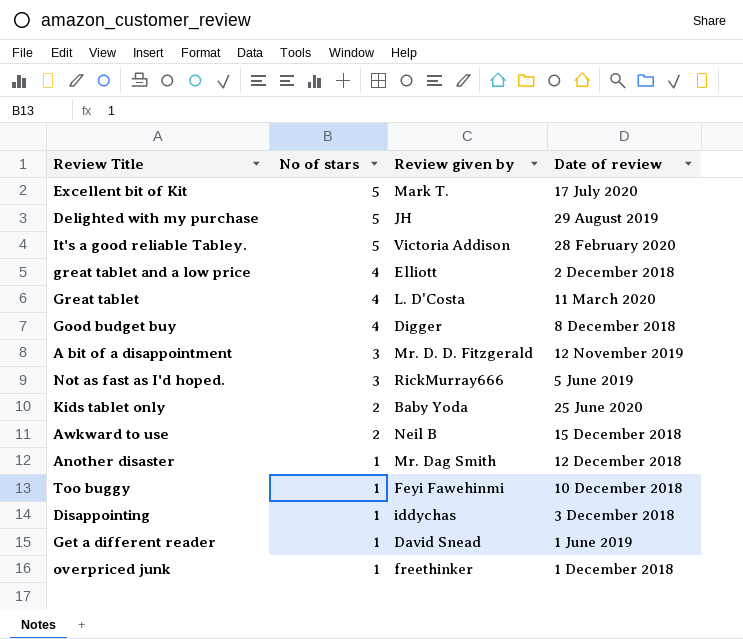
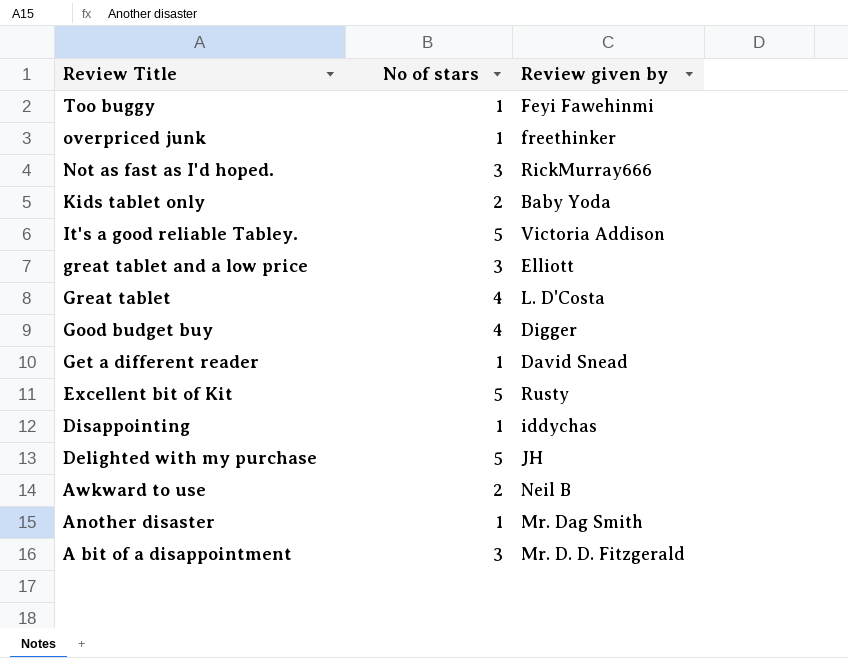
row order: No of stars descending -> Review Title descending
column Date of review | position: 4 -> none
great tablet and a low price | No of stars: 4 -> 3
Excellent bit of Kit | Review given by: Mark T. -> Rusty

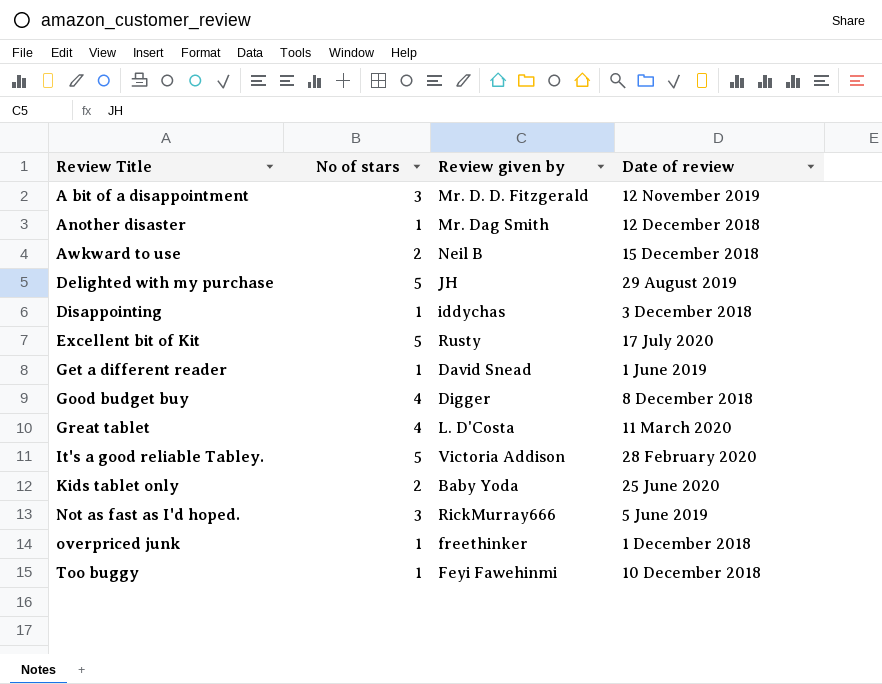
row order: Review Title descending -> Review Title ascending
column Date of review | position: none -> 4
row great tablet and a low price: 3 | Elliott -> none

